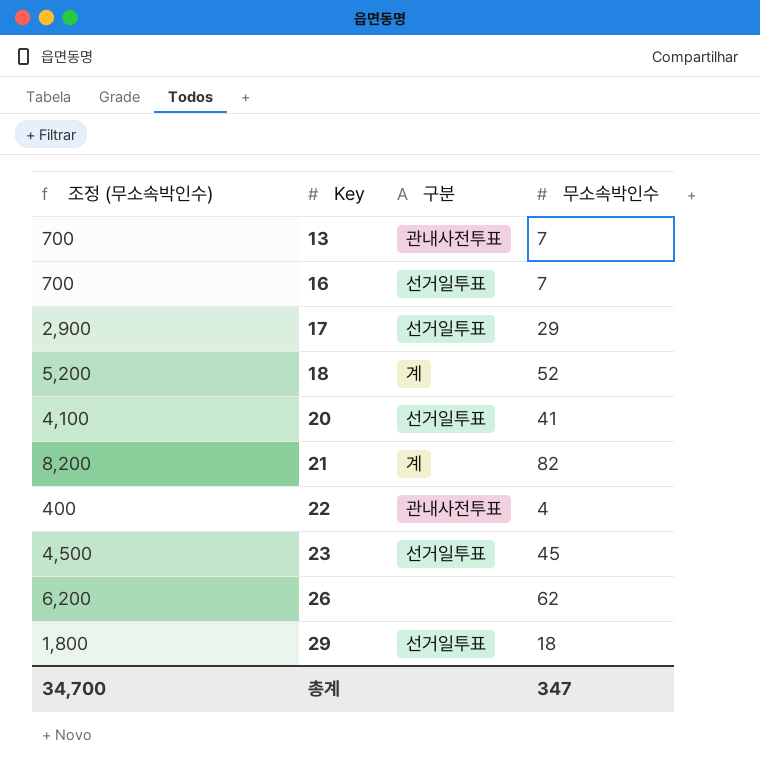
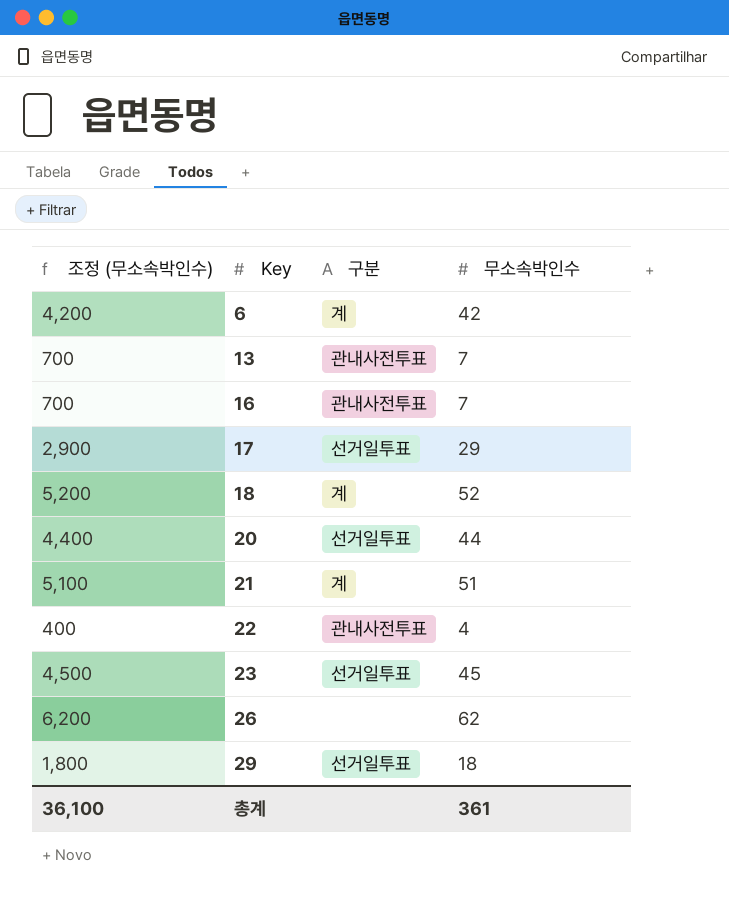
row 6: none -> 4,200 | 계 | 42
16 | 구분: 선거일투표 -> 관내사전투표
20 | 조정 (무소속박인수): 4,100 -> 4,400
20 | 무소속박인수: 41 -> 44
21 | 조정 (무소속박인수): 8,200 -> 5,100
21 | 무소속박인수: 82 -> 51
총계 | 조정 (무소속박인수): 34,700 -> 36,100
총계 | 무소속박인수: 347 -> 361

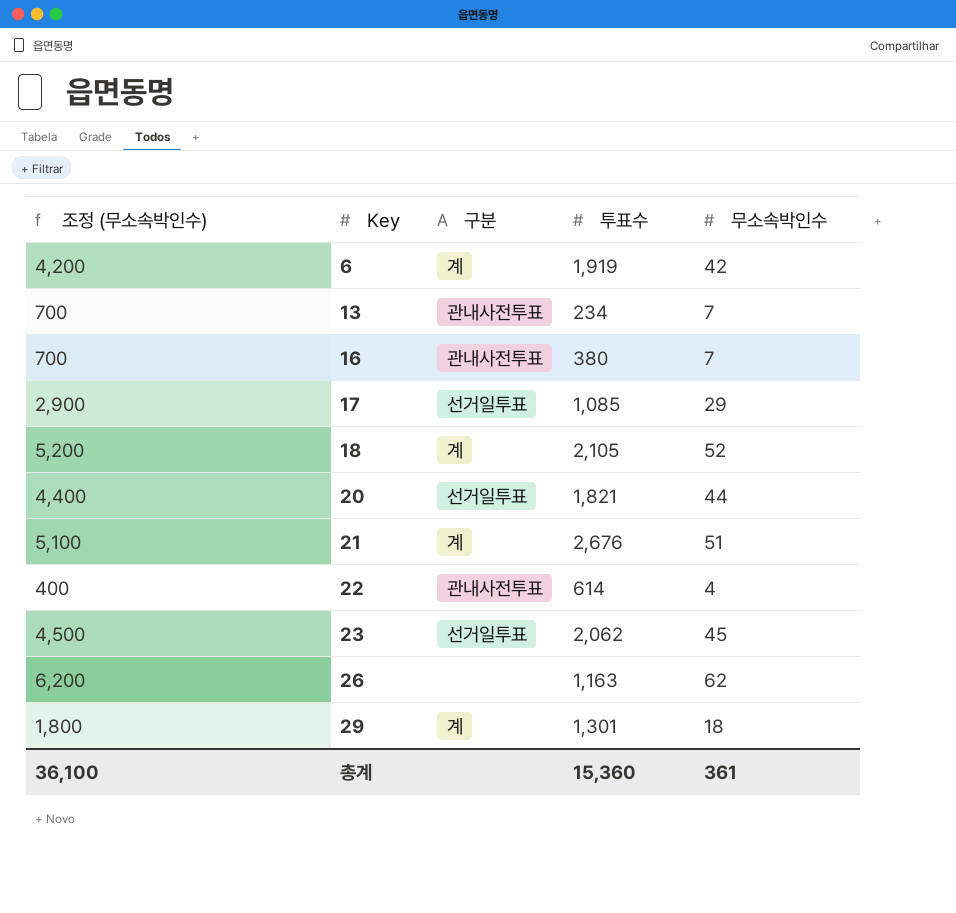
column 투표수 | position: none -> 4
29 | 구분: 선거일투표 -> 계

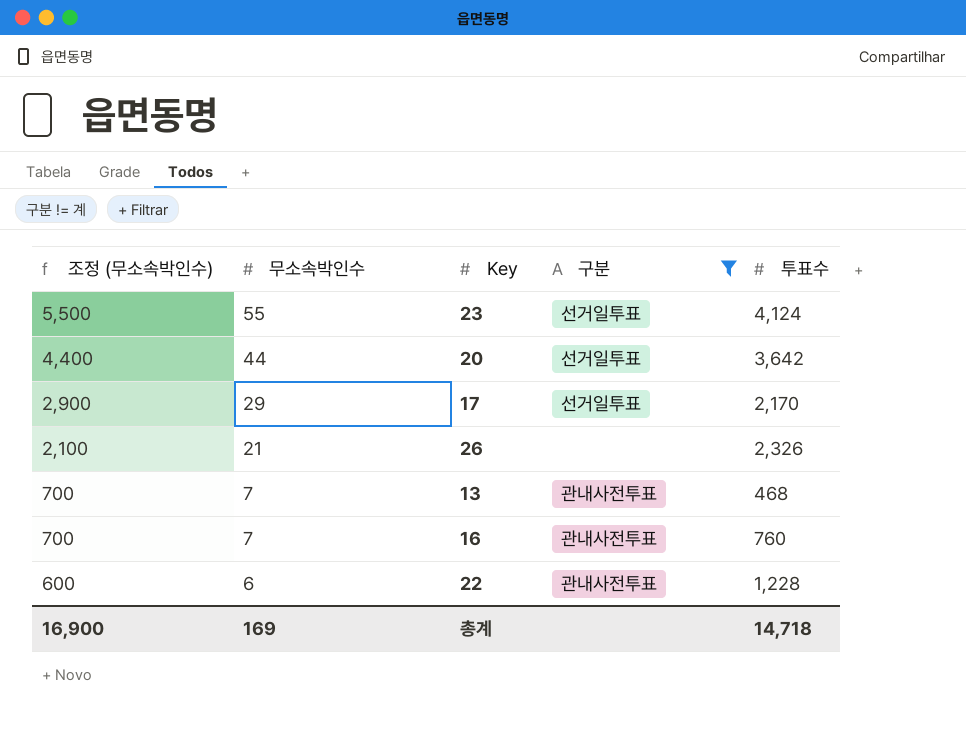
filter: none -> 구분 != 계
row order: Key ascending -> 조정 (무소속박인수) descending
column 무소속박인수 | position: 5 -> 2
23 | 조정 (무소속박인수): 4,500 -> 5,500
23 | 무소속박인수: 45 -> 55
23 | 투표수: 2,062 -> 4,124
20 | 투표수: 1,821 -> 3,642
17 | 투표수: 1,085 -> 2,170
26 | 조정 (무소속박인수): 6,200 -> 2,100
26 | 무소속박인수: 62 -> 21
26 | 투표수: 1,163 -> 2,326
13 | 투표수: 234 -> 468
16 | 투표수: 380 -> 760
22 | 조정 (무소속박인수): 400 -> 600
22 | 무소속박인수: 4 -> 6
22 | 투표수: 614 -> 1,228
총계 | 조정 (무소속박인수): 36,100 -> 16,900
총계 | 무소속박인수: 361 -> 169
총계 | 투표수: 15,360 -> 14,718

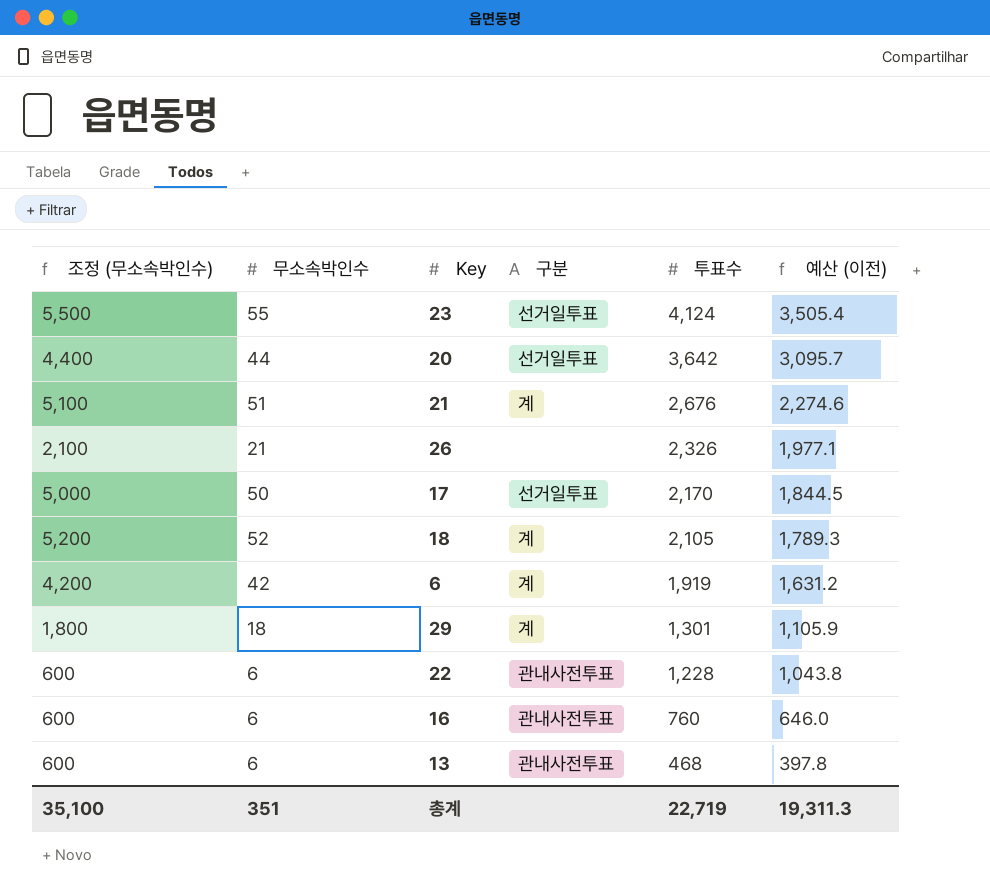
filter: 구분 != 계 -> none
row order: 조정 (무소속박인수) descending -> 투표수 descending
column 예산 (이전) | formula: none -> [투표수] * 0.85
17 | 조정 (무소속박인수): 2,900 -> 5,000
17 | 무소속박인수: 29 -> 50
16 | 조정 (무소속박인수): 700 -> 600
16 | 무소속박인수: 7 -> 6
13 | 조정 (무소속박인수): 700 -> 600
13 | 무소속박인수: 7 -> 6
총계 | 조정 (무소속박인수): 16,900 -> 35,100
총계 | 무소속박인수: 169 -> 351
총계 | 투표수: 14,718 -> 22,719

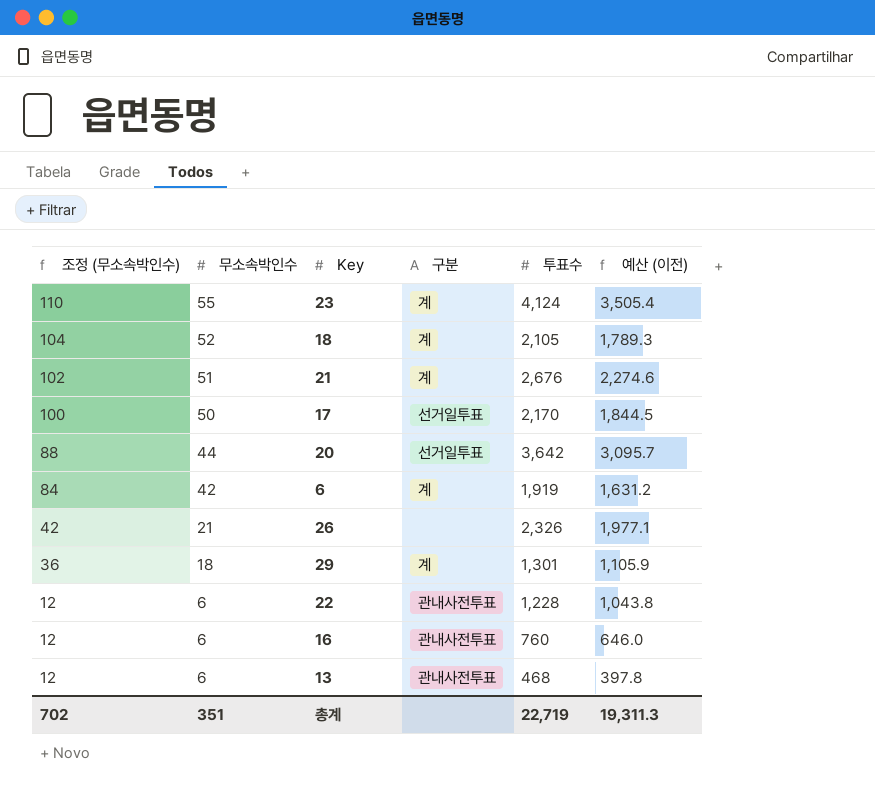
row order: 투표수 descending -> 조정 (무소속박인수) descending
column 조정 (무소속박인수) | formula: [무소속박인수] * 100 -> [무소속박인수] * 2
23 | 구분: 선거일투표 -> 계
총계 | 조정 (무소속박인수): 35,100 -> 702

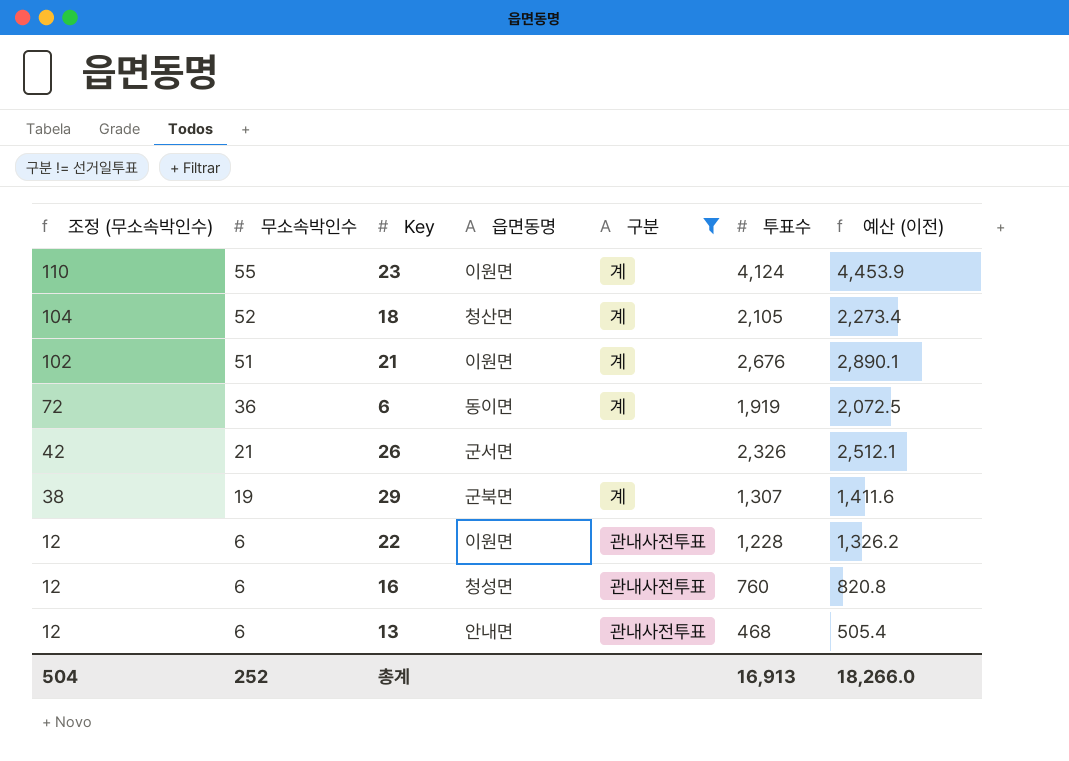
filter: none -> 구분 != 선거일투표
column 읍면동명 | position: none -> 4
column 예산 (이전) | formula: [투표수] * 0.85 -> [투표수] * 1.08
6 | 조정 (무소속박인수): 84 -> 72
6 | 무소속박인수: 42 -> 36
29 | 조정 (무소속박인수): 36 -> 38
29 | 무소속박인수: 18 -> 19
29 | 투표수: 1,301 -> 1,307
총계 | 조정 (무소속박인수): 702 -> 504
총계 | 무소속박인수: 351 -> 252
총계 | 투표수: 22,719 -> 16,913
총계 | 예산 (이전): 19,311.3 -> 18,266.0

